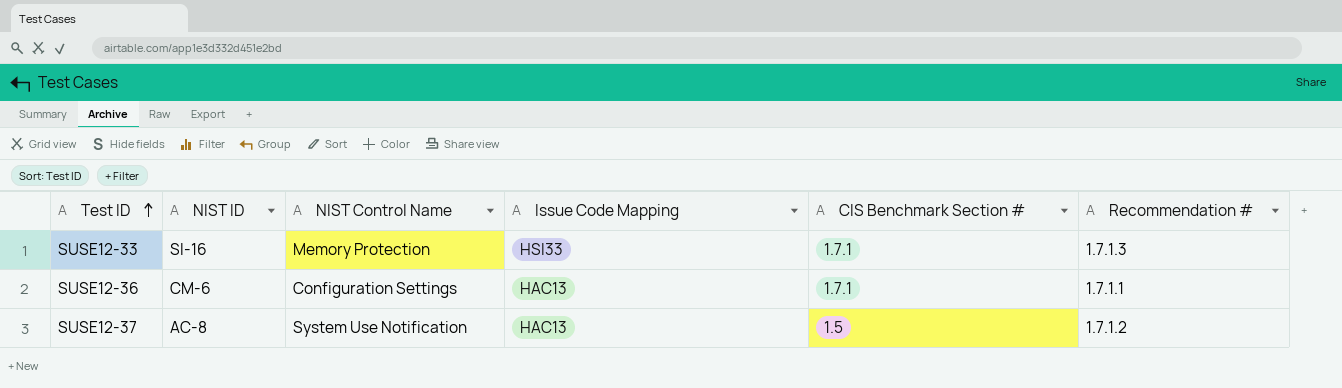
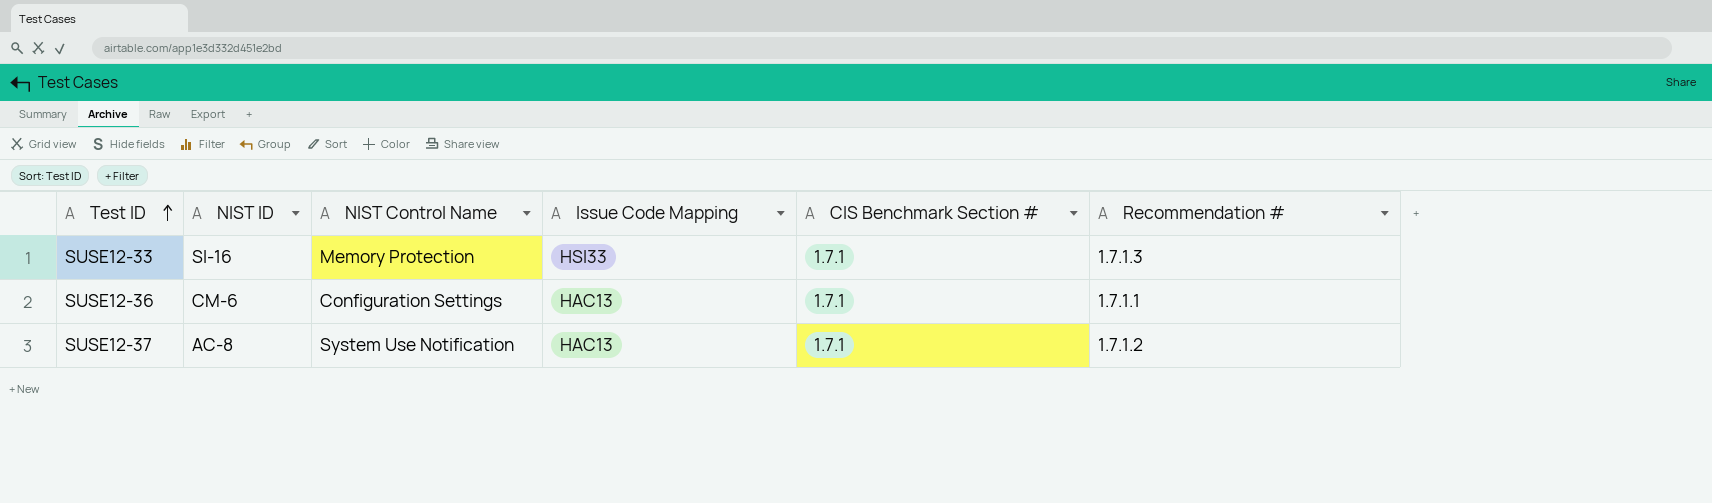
SUSE12-37 | CIS Benchmark Section #: 1.5 -> 1.7.1

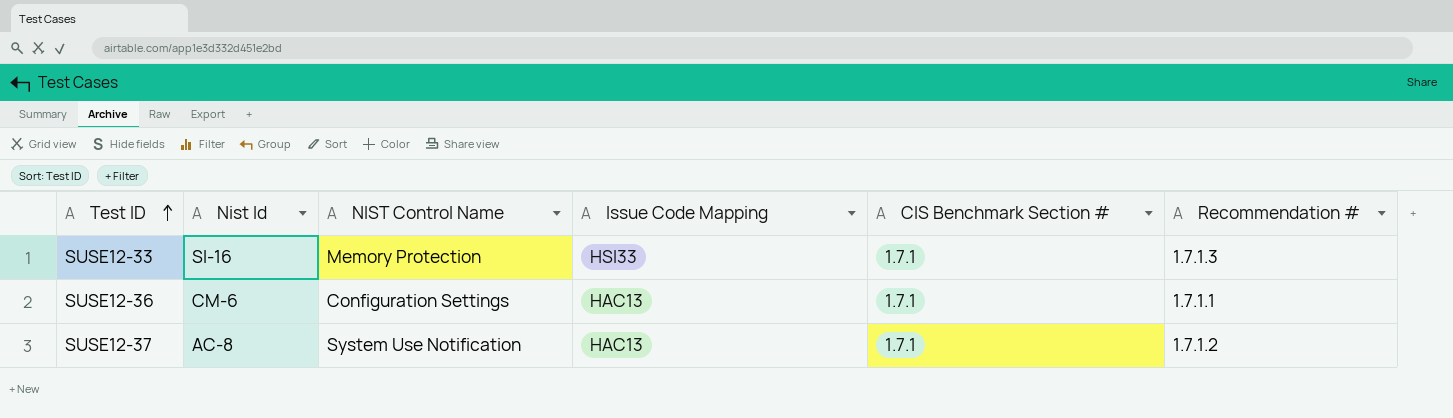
column name: NIST ID -> Nist Id

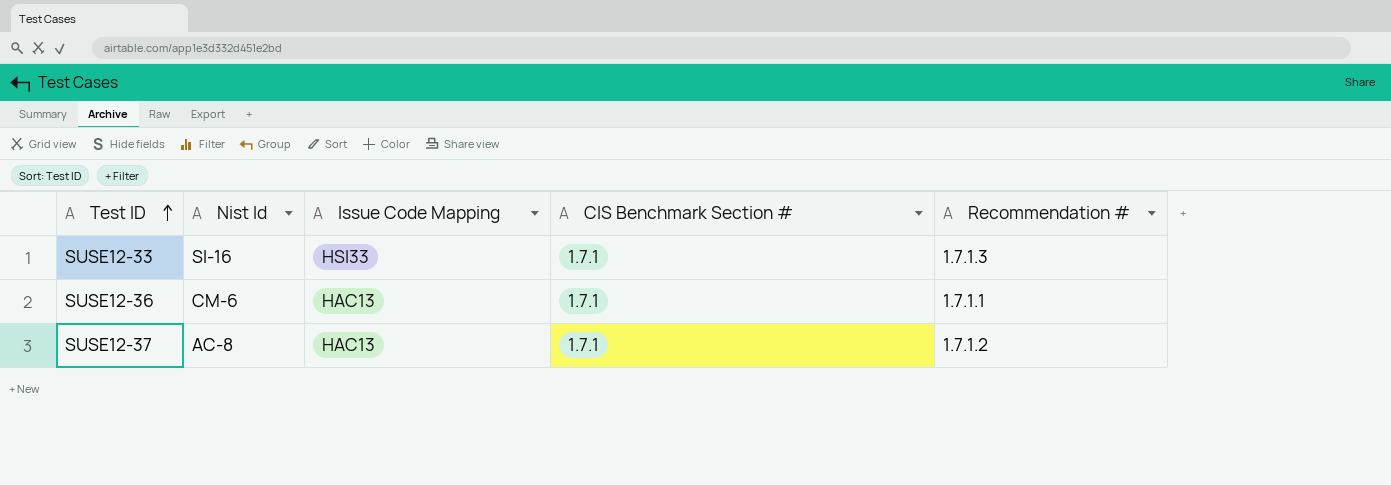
column NIST Control Name | position: 3 -> none

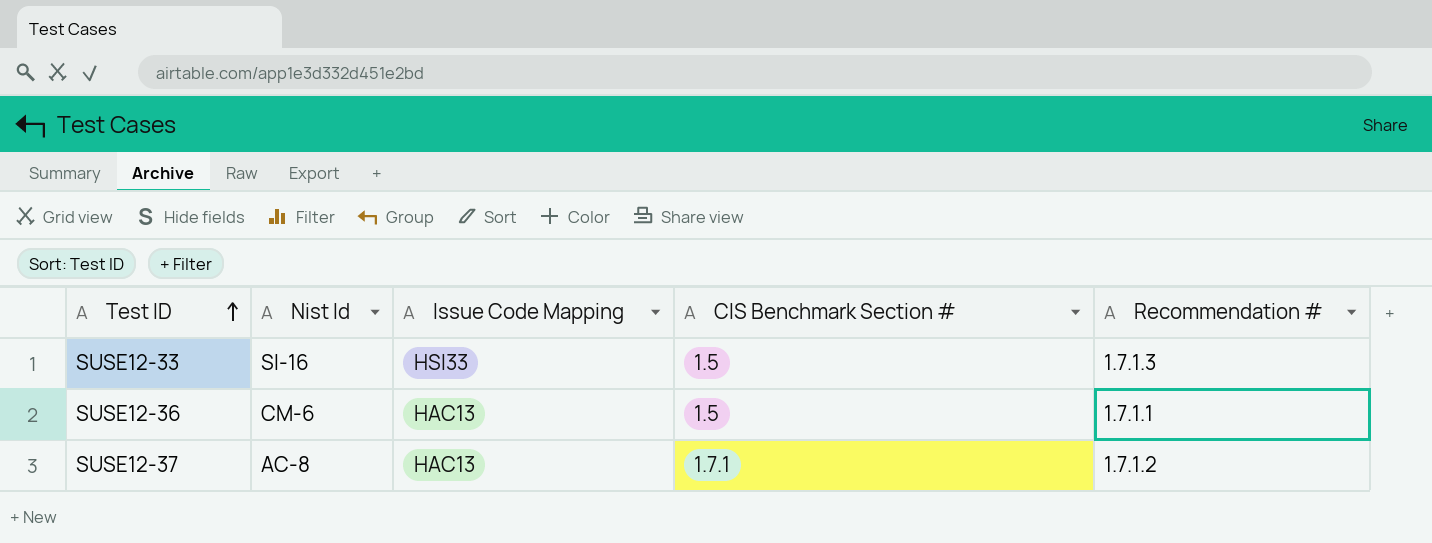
SUSE12-33 | CIS Benchmark Section #: 1.7.1 -> 1.5
SUSE12-36 | CIS Benchmark Section #: 1.7.1 -> 1.5

